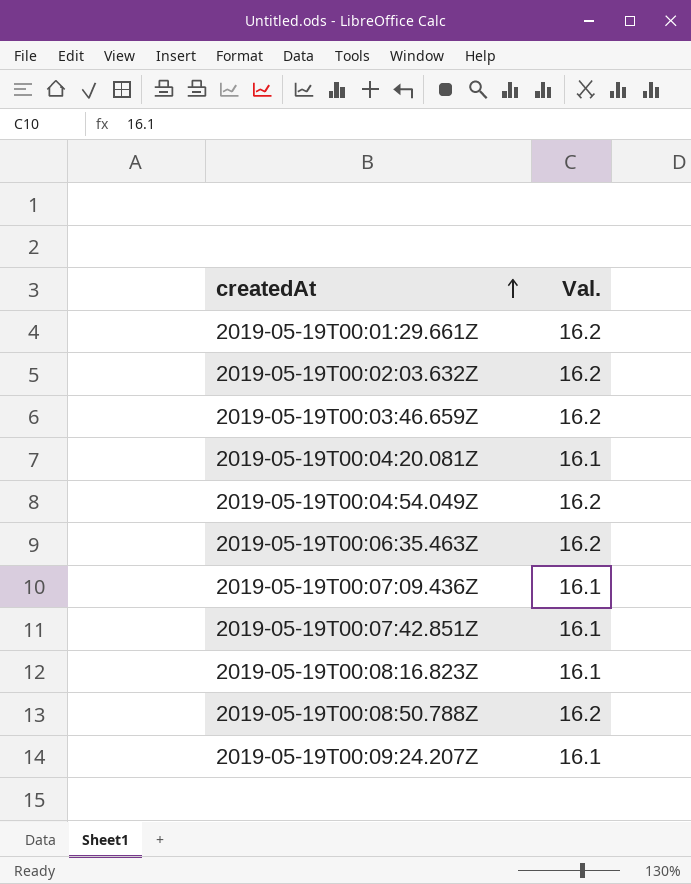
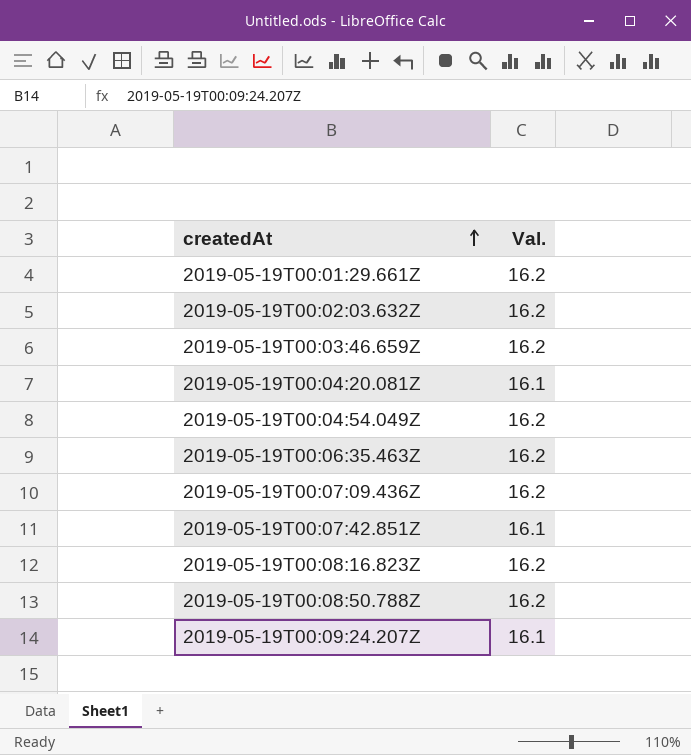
2019-05-19T00:07:09.436Z | Val.: 16.1 -> 16.2
2019-05-19T00:08:16.823Z | Val.: 16.1 -> 16.2

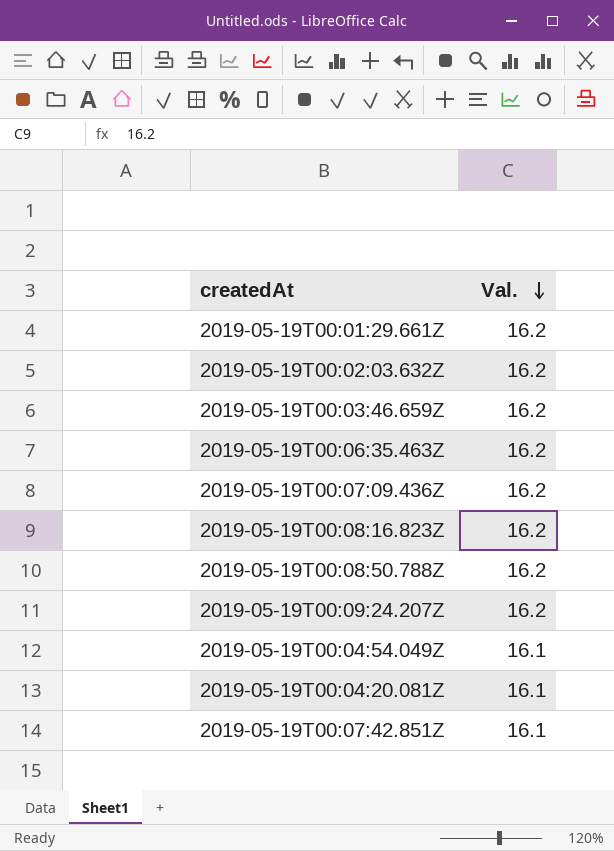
row order: createdAt ascending -> Val. descending
2019-05-19T00:09:24.207Z | Val.: 16.1 -> 16.2
2019-05-19T00:04:54.049Z | Val.: 16.2 -> 16.1

